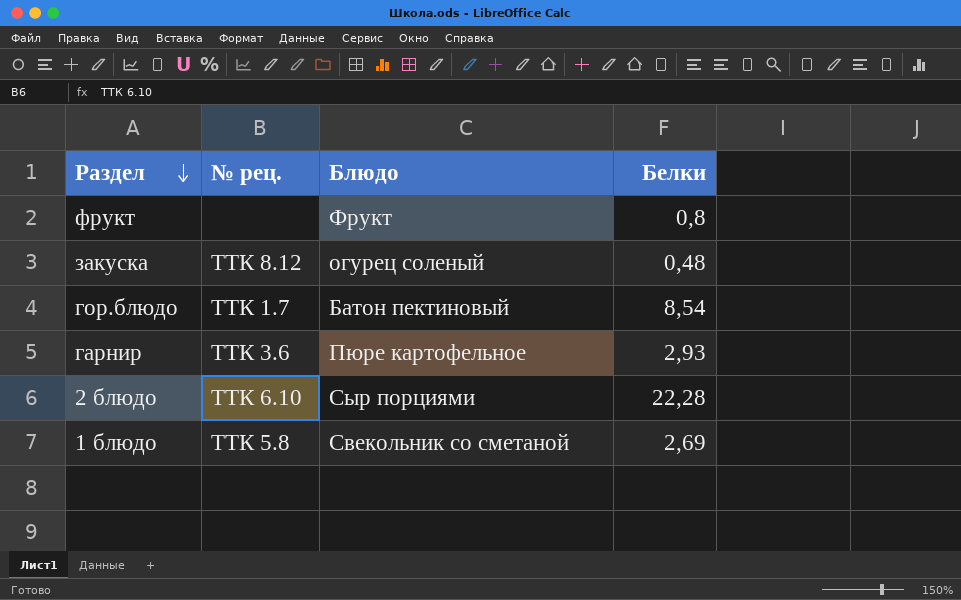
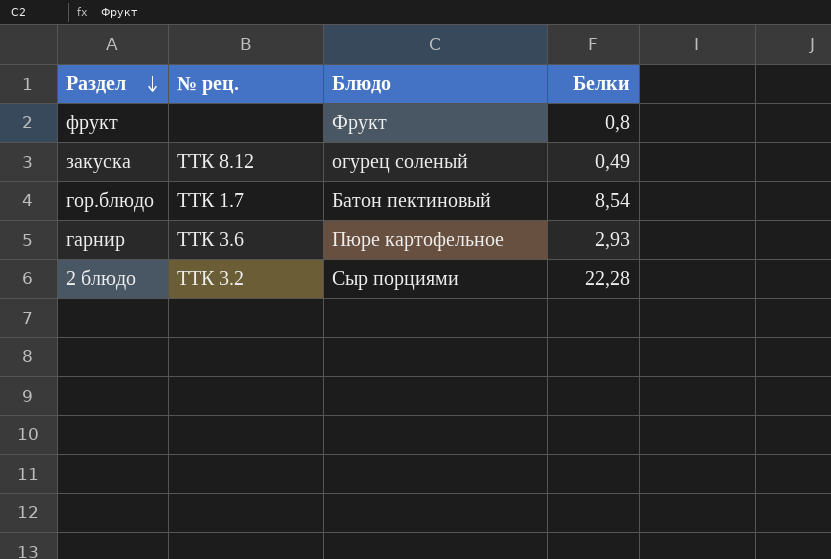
row 1 блюдо: ТТК 5.8 | Свекольник со сметаной | 2,69 -> none
закуска | Белки: 0,48 -> 0,49
2 блюдо | № рец.: ТТК 6.10 -> ТТК 3.2

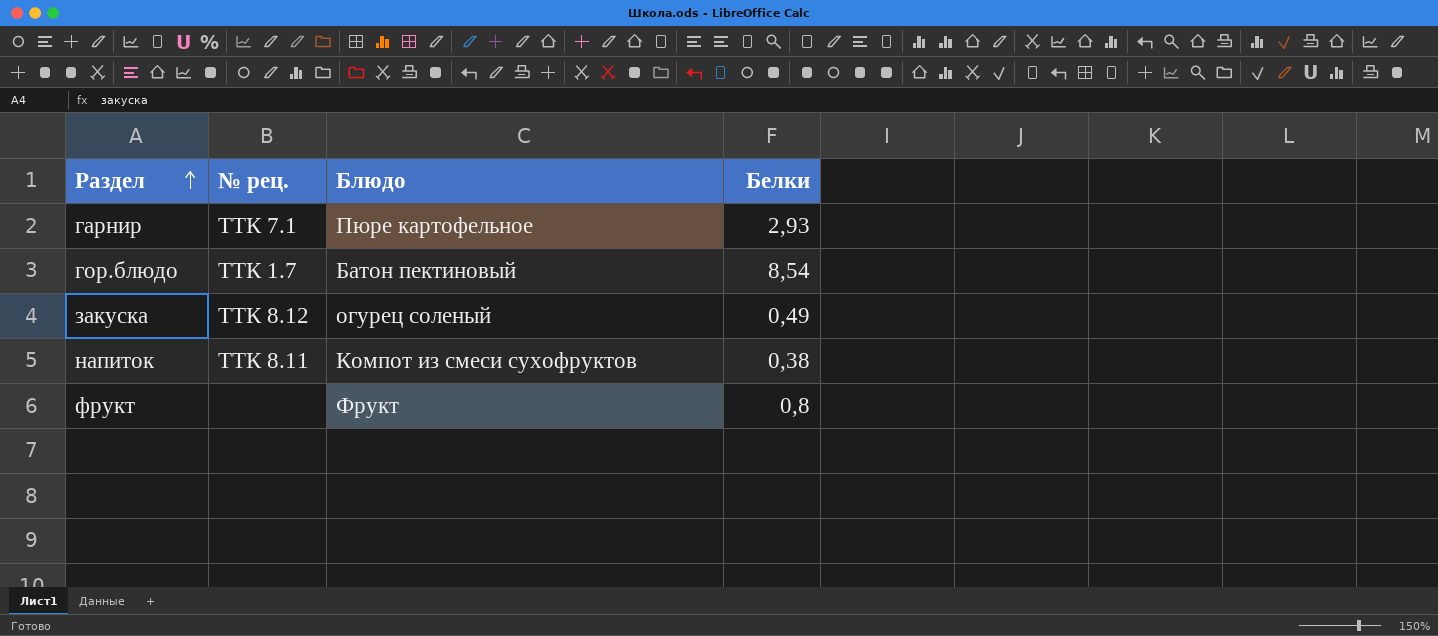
row order: Раздел descending -> Раздел ascending
row 2 блюдо: ТТК 3.2 | Сыр порциями | 22,28 -> none
гарнир | № рец.: ТТК 3.6 -> ТТК 7.1
row напиток: none -> ТТК 8.11 | Компот из смеси сухофруктов | 0,38

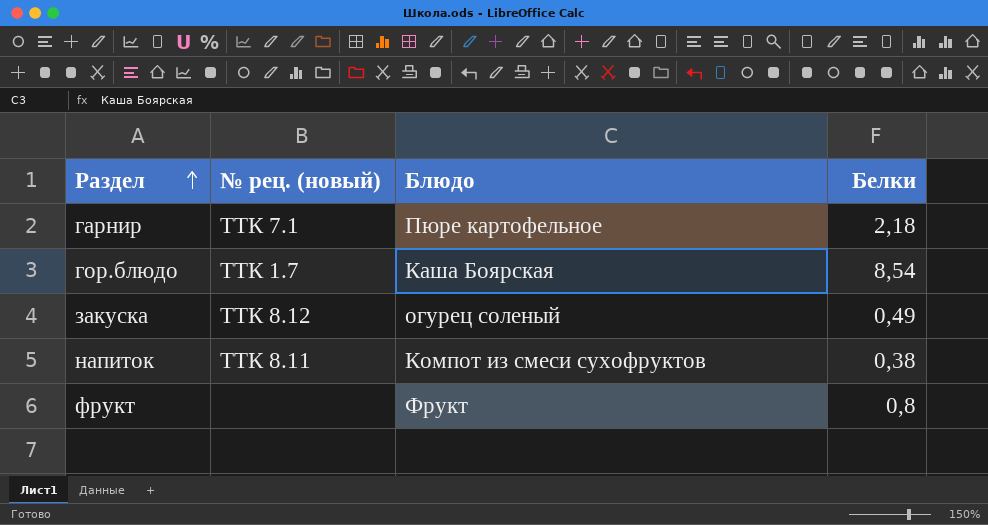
column name: № рец. -> № рец. (новый)
гарнир | Белки: 2,93 -> 2,18
гор.блюдо | Блюдо: Батон пектиновый -> Каша Боярская

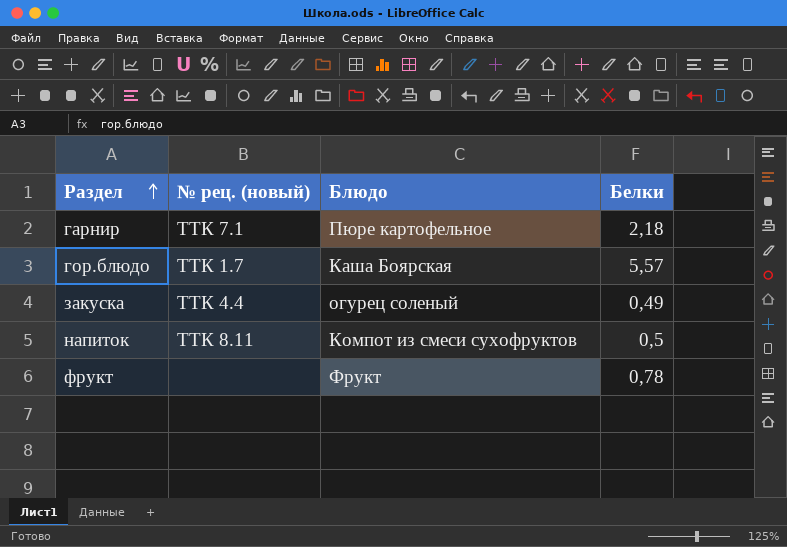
гор.блюдо | Белки: 8,54 -> 5,57
закуска | № рец. (новый): ТТК 8.12 -> ТТК 4.4
напиток | Белки: 0,38 -> 0,5
фрукт | Белки: 0,8 -> 0,78

